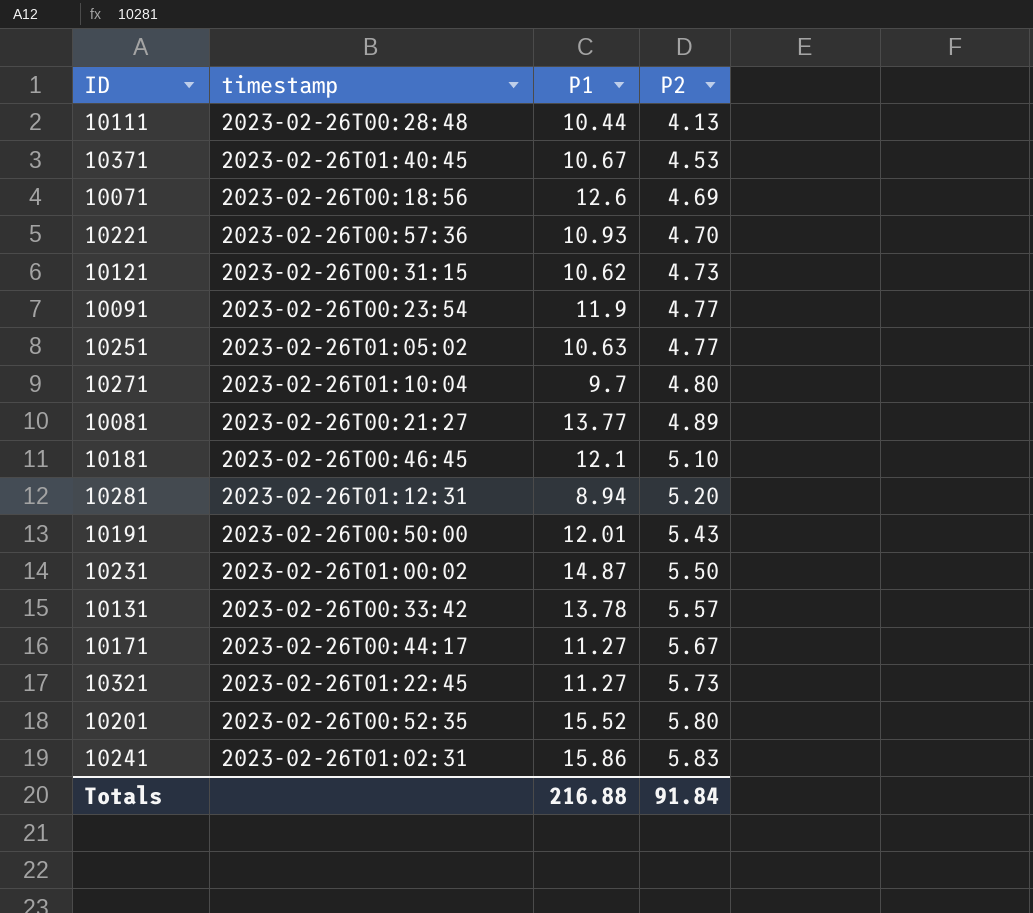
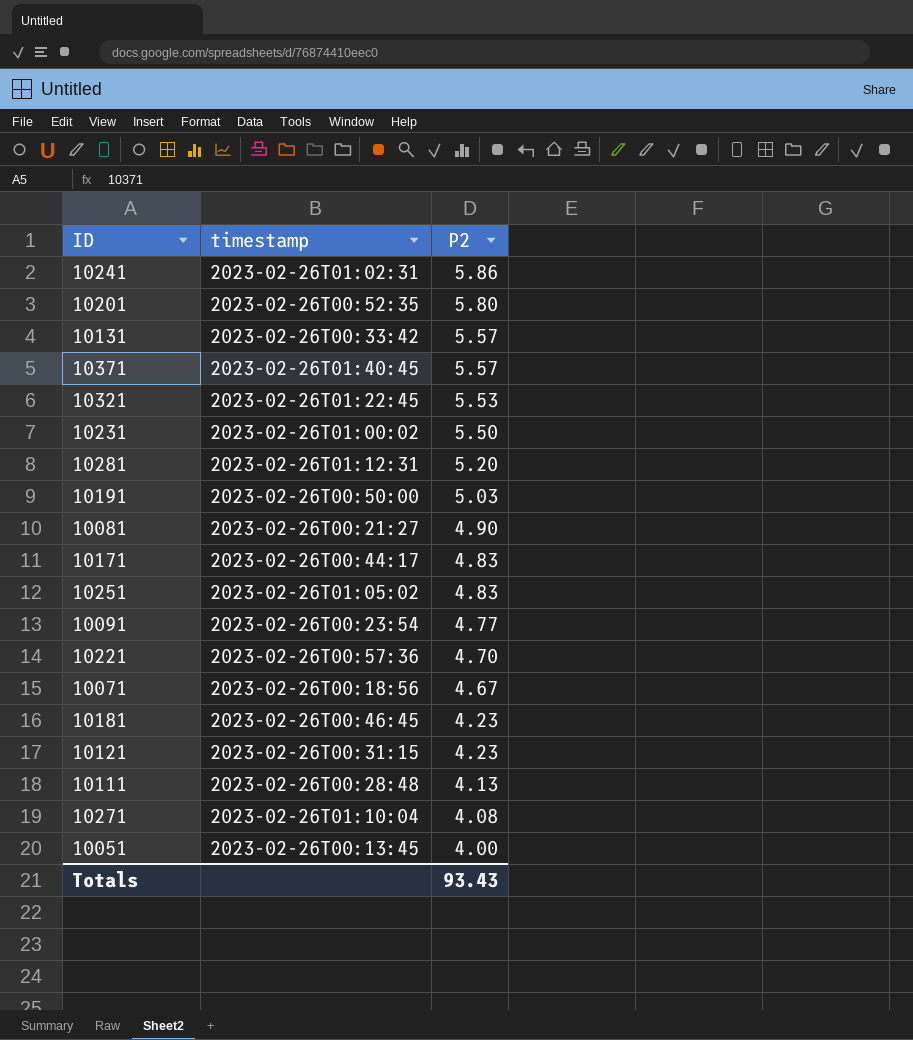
row order: P2 ascending -> P2 descending
column P1 | position: 3 -> none
10241 | P2: 5.83 -> 5.86
10371 | P2: 4.53 -> 5.57
10321 | P2: 5.73 -> 5.53
10191 | P2: 5.43 -> 5.03
10081 | P2: 4.89 -> 4.90
10171 | P2: 5.67 -> 4.83
10251 | P2: 4.77 -> 4.83
10071 | P2: 4.69 -> 4.67
10181 | P2: 5.10 -> 4.23
10121 | P2: 4.73 -> 4.23
10271 | P2: 4.80 -> 4.08
row 10051: none -> 2023-02-26T00:13:45 | 4.00
Totals | P2: 91.84 -> 93.43

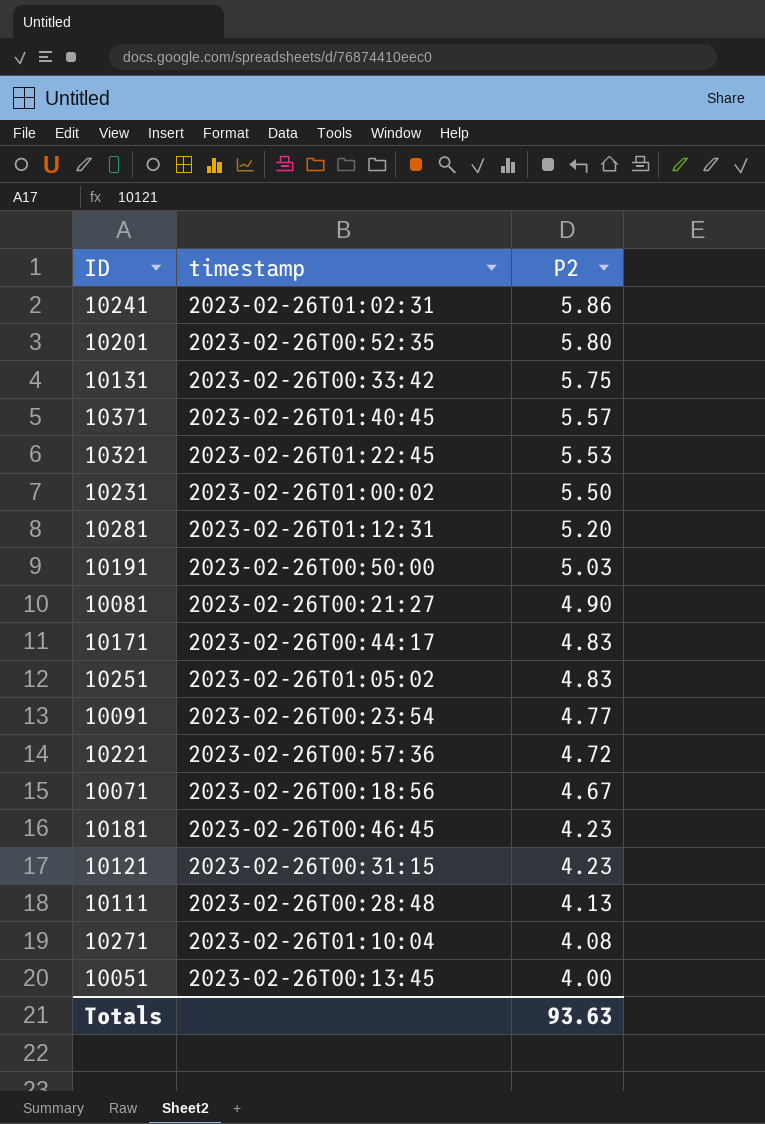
10131 | P2: 5.57 -> 5.75
10221 | P2: 4.70 -> 4.72
Totals | P2: 93.43 -> 93.63

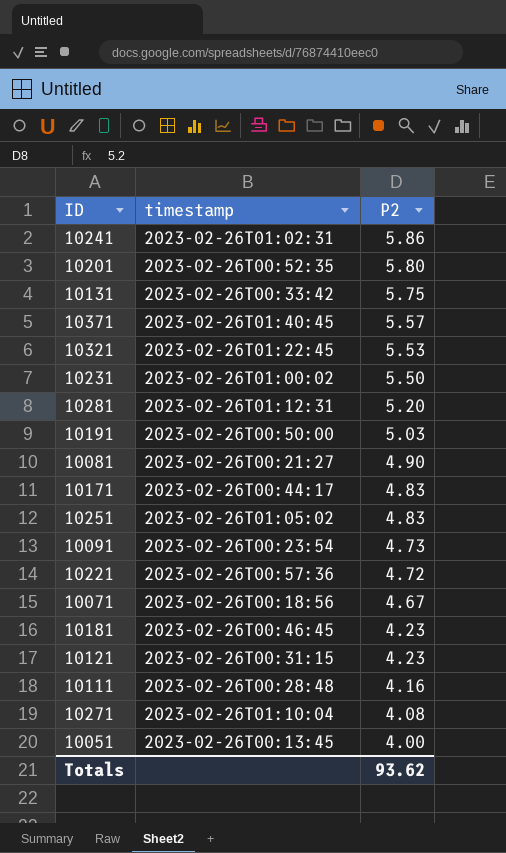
10091 | P2: 4.77 -> 4.73
10111 | P2: 4.13 -> 4.16
Totals | P2: 93.63 -> 93.62

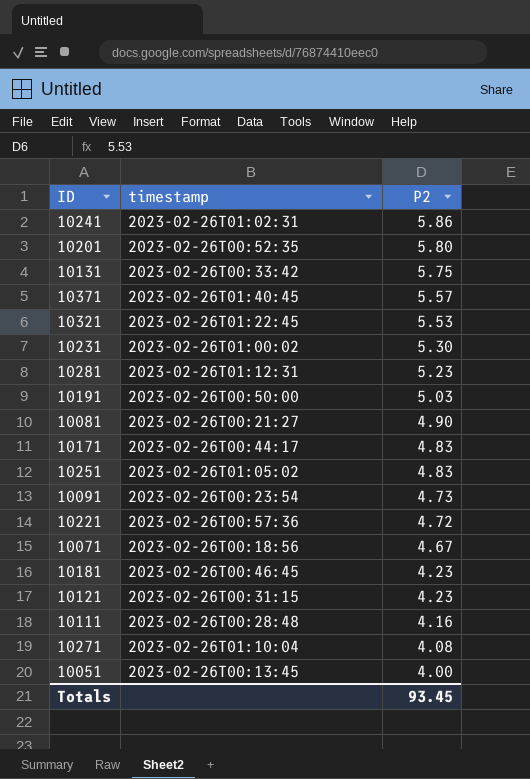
10231 | P2: 5.50 -> 5.30
10281 | P2: 5.20 -> 5.23
Totals | P2: 93.62 -> 93.45

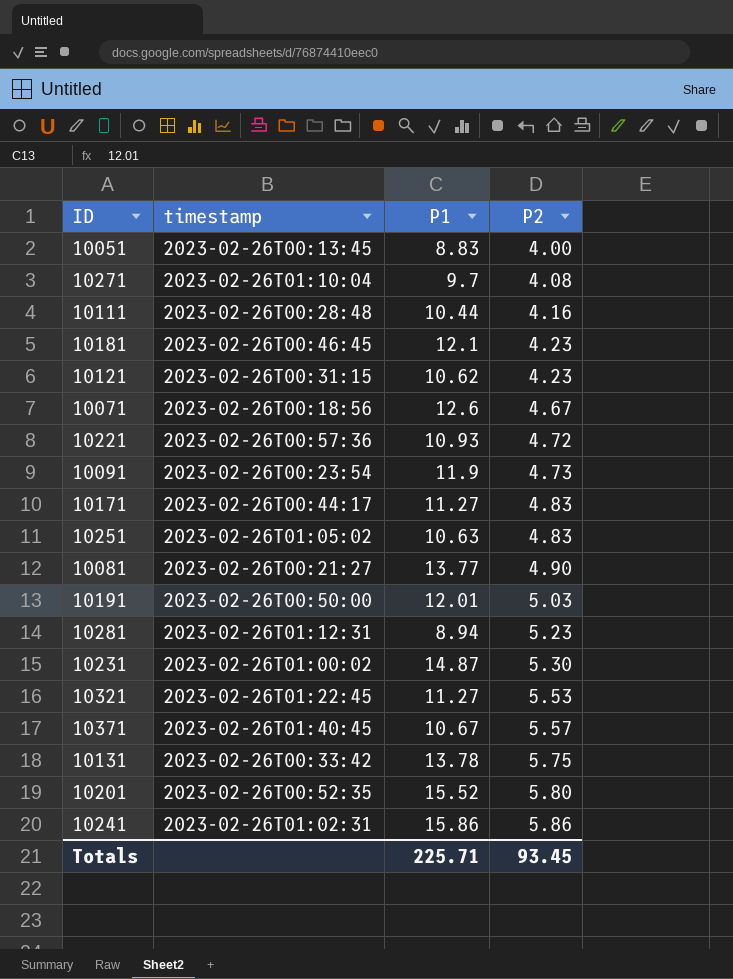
row order: P2 descending -> P2 ascending
column P1 | position: none -> 3

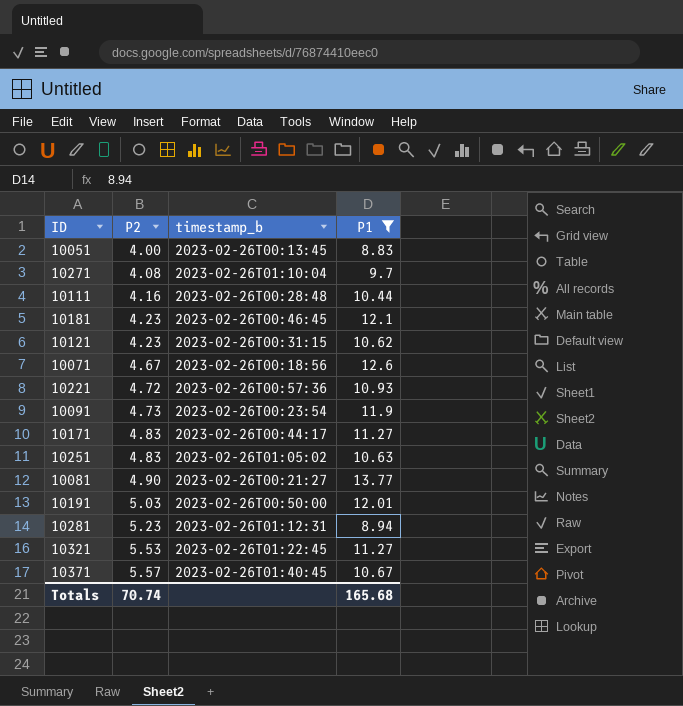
filter: none -> P1 <= 13.77
column P2 | position: 4 -> 2
column name: timestamp -> timestamp_b
Totals | P2: 93.45 -> 70.74
Totals | P1: 225.71 -> 165.68

